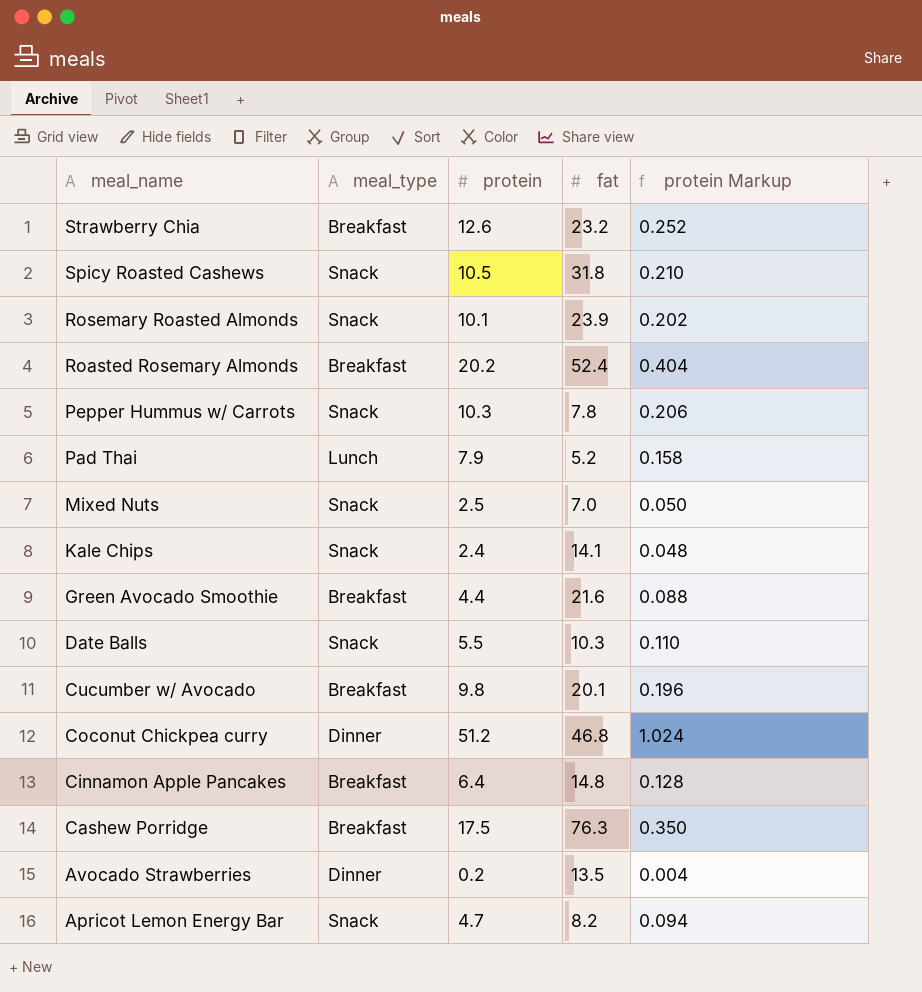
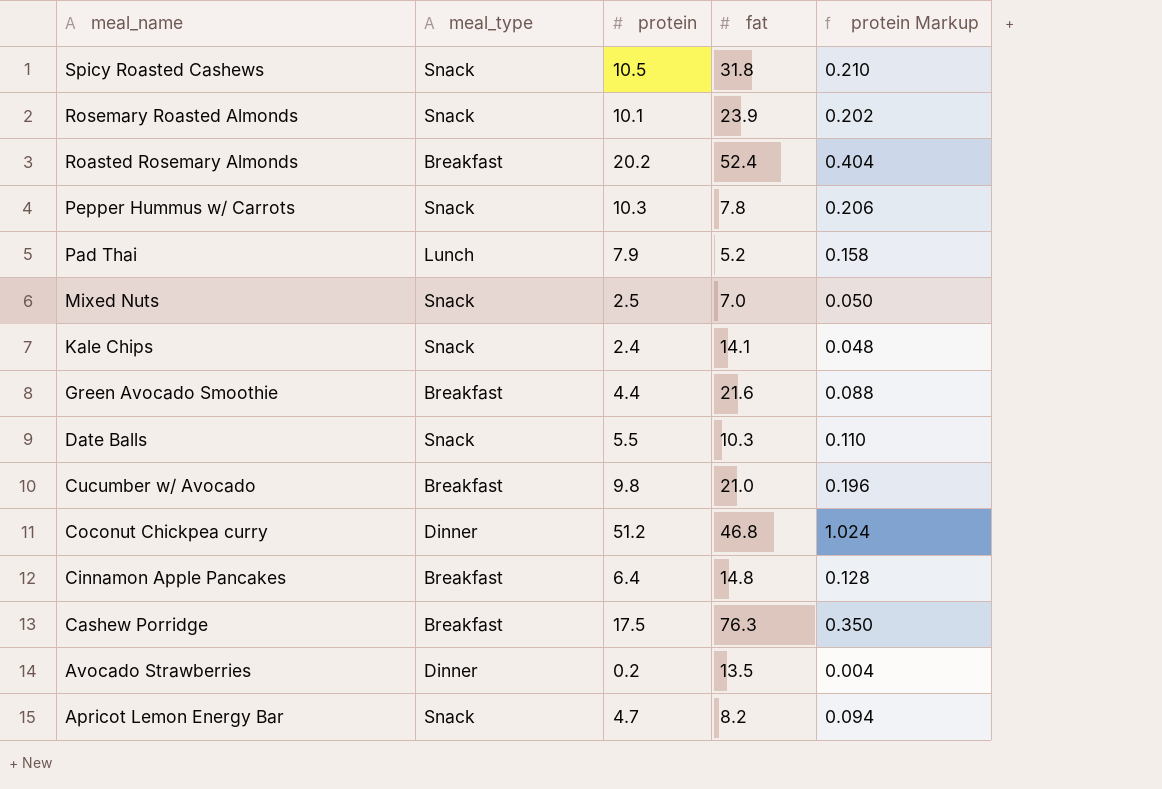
row Strawberry Chia: Breakfast | 12.6 | 23.2 | 0.252 -> none
Cucumber w/ Avocado | fat: 20.1 -> 21.0

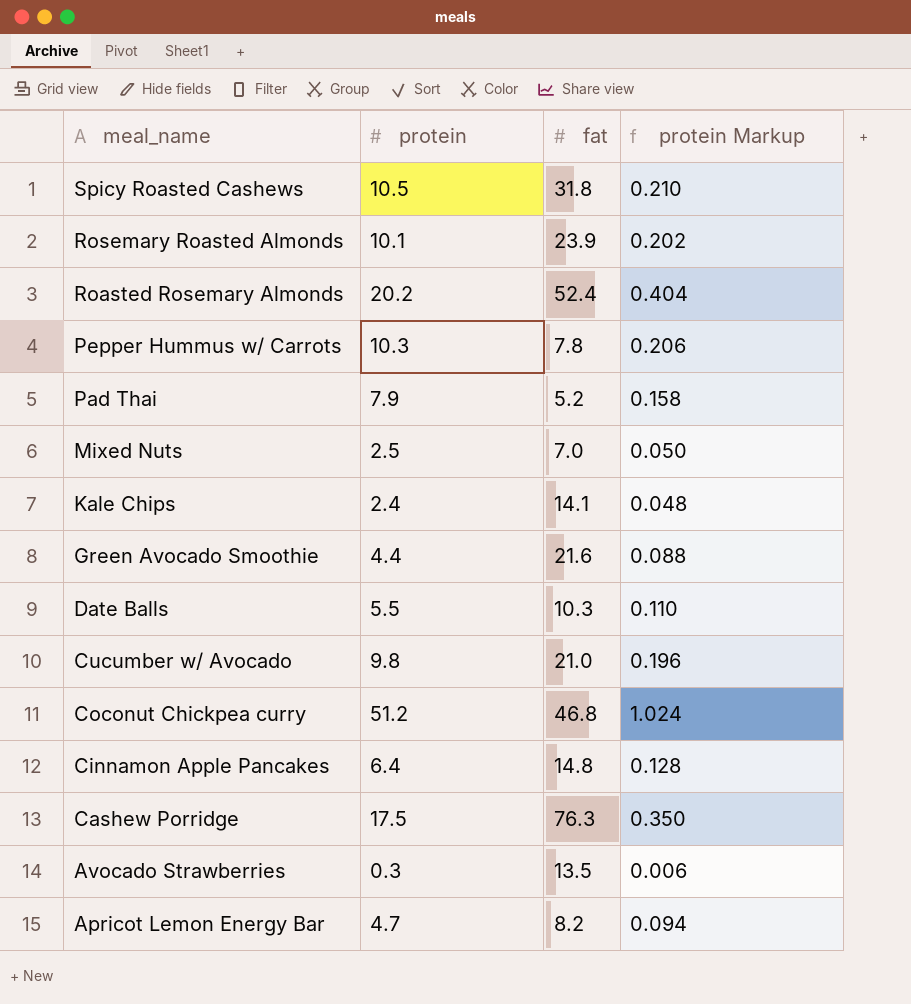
column meal_type | position: 2 -> none
Avocado Strawberries | protein: 0.2 -> 0.3
Avocado Strawberries | protein Markup: 0.004 -> 0.006

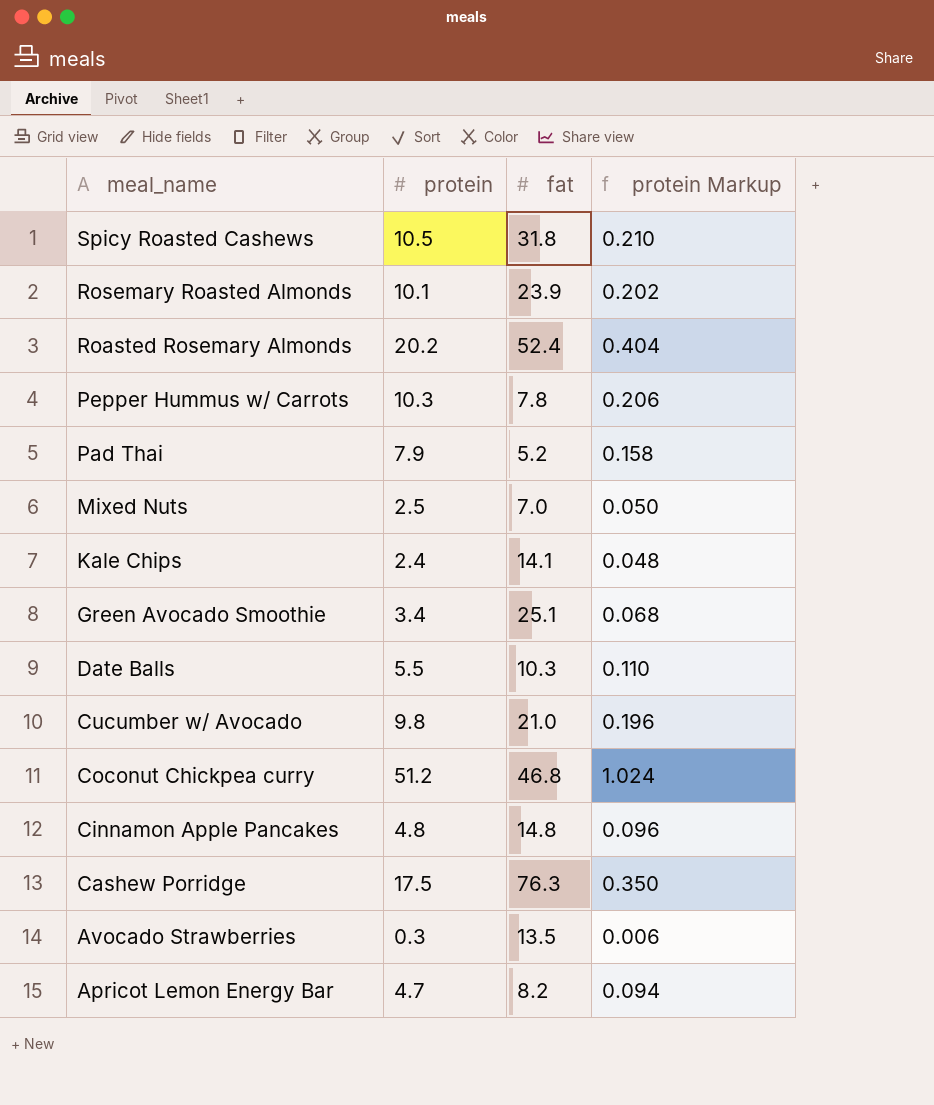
Green Avocado Smoothie | protein: 4.4 -> 3.4
Green Avocado Smoothie | fat: 21.6 -> 25.1
Green Avocado Smoothie | protein Markup: 0.088 -> 0.068
Cinnamon Apple Pancakes | protein: 6.4 -> 4.8
Cinnamon Apple Pancakes | protein Markup: 0.128 -> 0.096

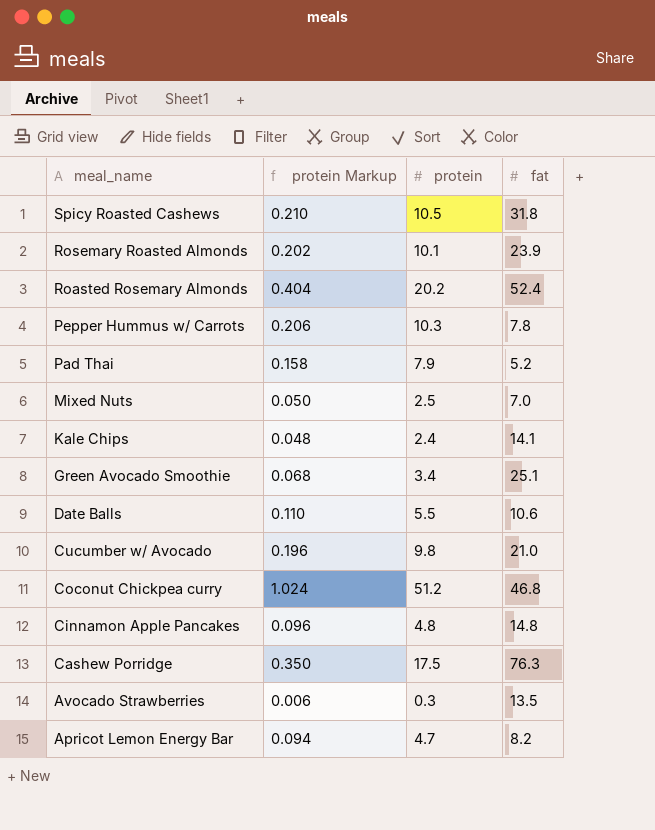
column protein Markup | position: 4 -> 2
Date Balls | fat: 10.3 -> 10.6

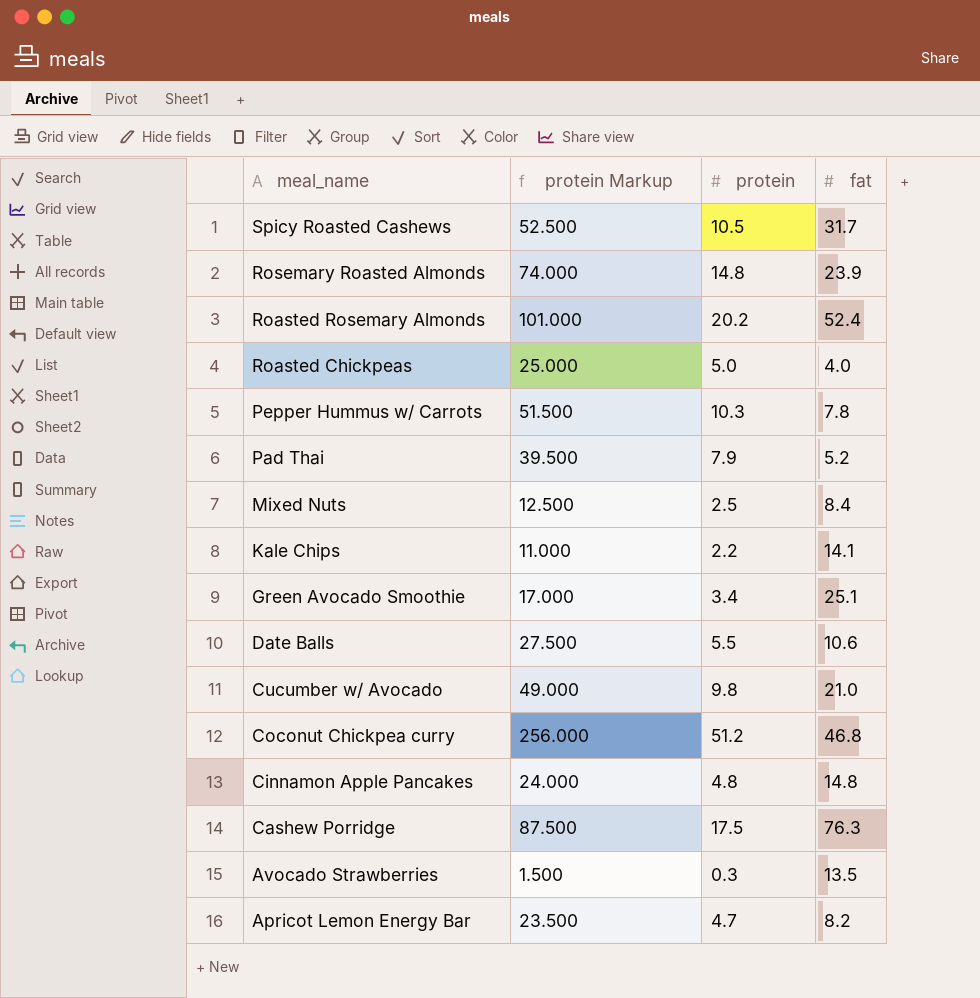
column protein Markup | formula: [protein] * 0.02 -> [protein] * 5
Spicy Roasted Cashews | fat: 31.8 -> 31.7
Rosemary Roasted Almonds | protein: 10.1 -> 14.8
row Roasted Chickpeas: none -> 25.000 | 5.0 | 4.0
Mixed Nuts | fat: 7.0 -> 8.4
Kale Chips | protein: 2.4 -> 2.2

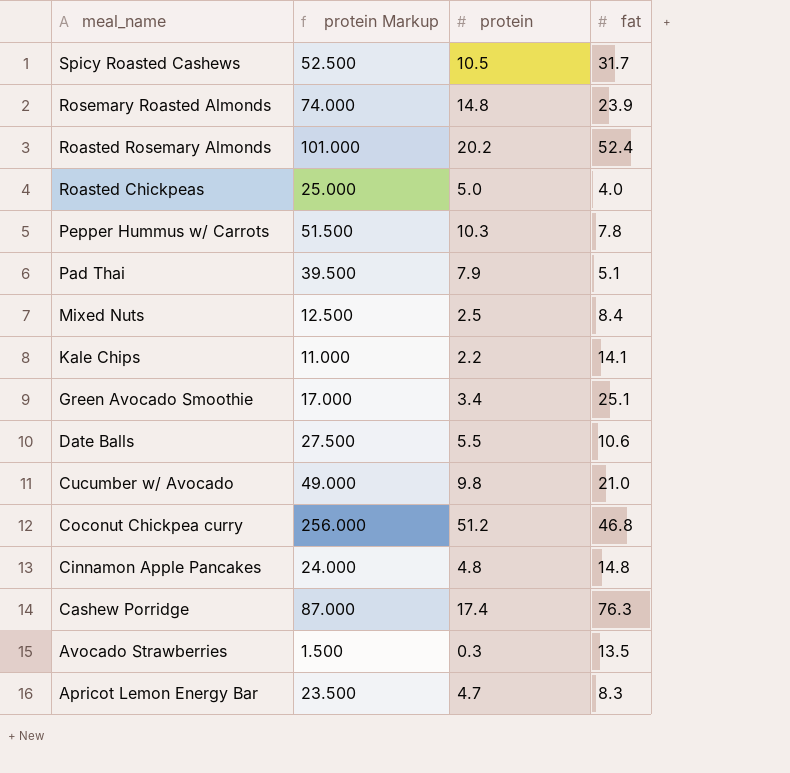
Pad Thai | fat: 5.2 -> 5.1
Cashew Porridge | protein Markup: 87.500 -> 87.000
Cashew Porridge | protein: 17.5 -> 17.4
Apricot Lemon Energy Bar | fat: 8.2 -> 8.3

